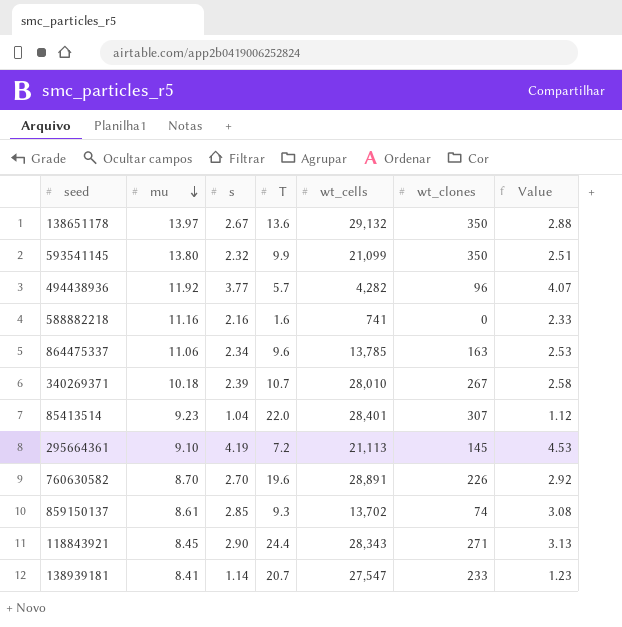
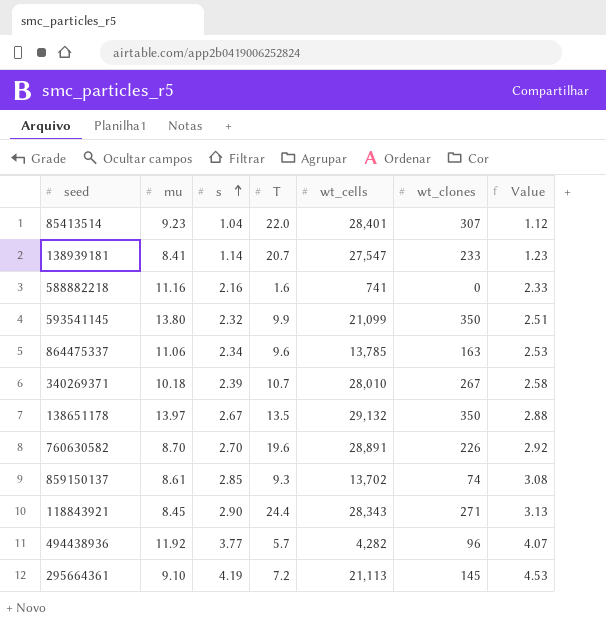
row order: mu descending -> s ascending
138651178 | T: 13.6 -> 13.5

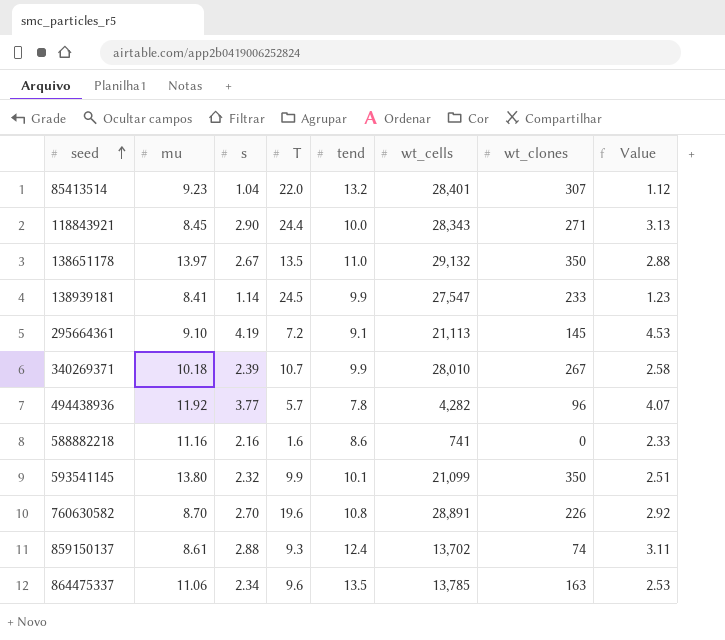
row order: s ascending -> seed ascending
column tend | position: none -> 5
138939181 | T: 20.7 -> 24.5
859150137 | s: 2.85 -> 2.88
859150137 | Value: 3.08 -> 3.11

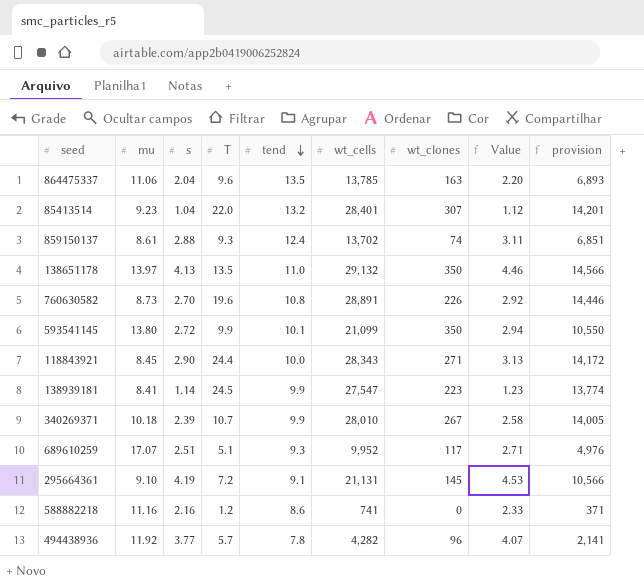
row order: seed ascending -> tend descending
column provision | formula: none -> [wt_cells] * 0.5
864475337 | s: 2.34 -> 2.04
864475337 | Value: 2.53 -> 2.20
138651178 | s: 2.67 -> 4.13
138651178 | Value: 2.88 -> 4.46
760630582 | mu: 8.70 -> 8.73
593541145 | s: 2.32 -> 2.72
593541145 | Value: 2.51 -> 2.94
138939181 | wt_clones: 233 -> 223
row 689610259: none -> 17.07 | 2.51 | 5.1 | 9.3 | 9,952 | 117 | 2.71 | 4,976
295664361 | wt_cells: 21,113 -> 21,131
588882218 | T: 1.6 -> 1.2

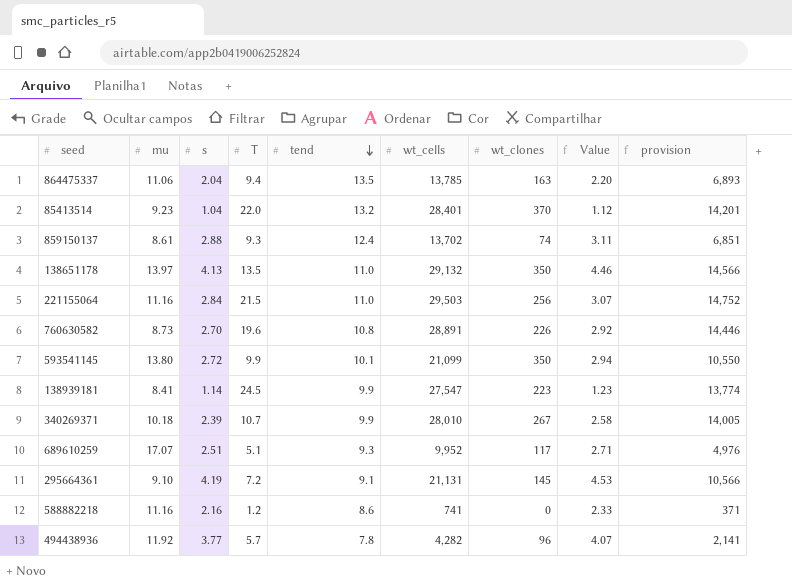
row 118843921: 8.45 | 2.90 | 24.4 | 10.0 | 28,343 | 271 | 3.13 | 14,172 -> none
864475337 | T: 9.6 -> 9.4
85413514 | wt_clones: 307 -> 370
row 221155064: none -> 11.16 | 2.84 | 21.5 | 11.0 | 29,503 | 256 | 3.07 | 14,752

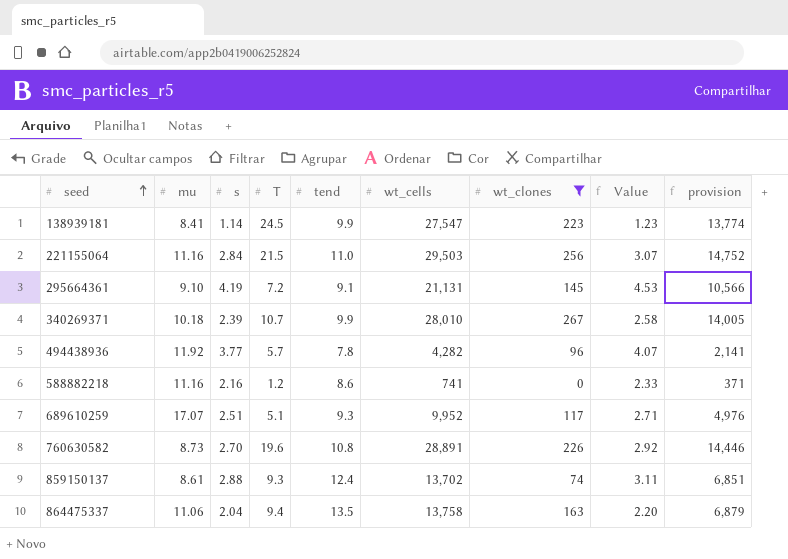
filter: none -> wt_clones <= 267
row order: tend descending -> seed ascending
864475337 | wt_cells: 13,785 -> 13,758
864475337 | provision: 6,893 -> 6,879

